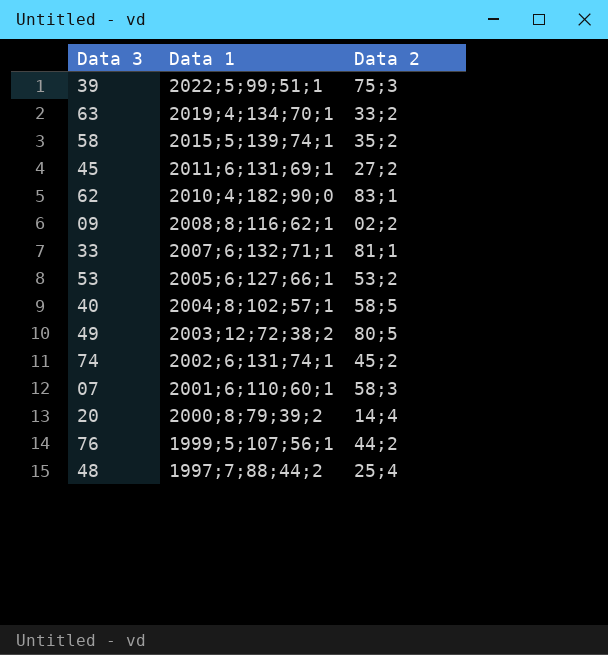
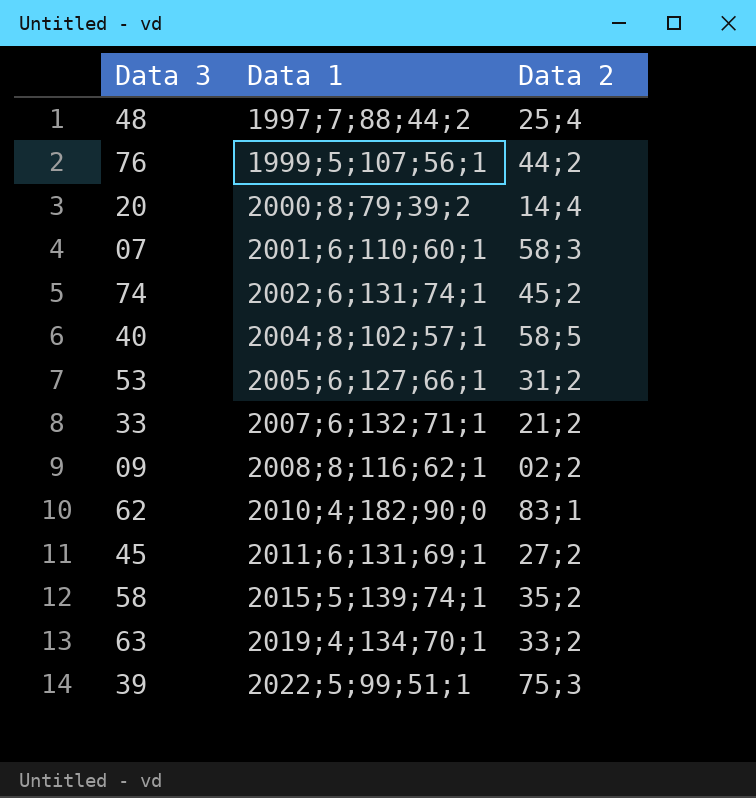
row order: Data 1 descending -> Data 1 ascending
row 49: 2003;12;72;38;2 | 80;5 -> none
53 | Data 2: 53;2 -> 31;2
33 | Data 2: 81;1 -> 21;2

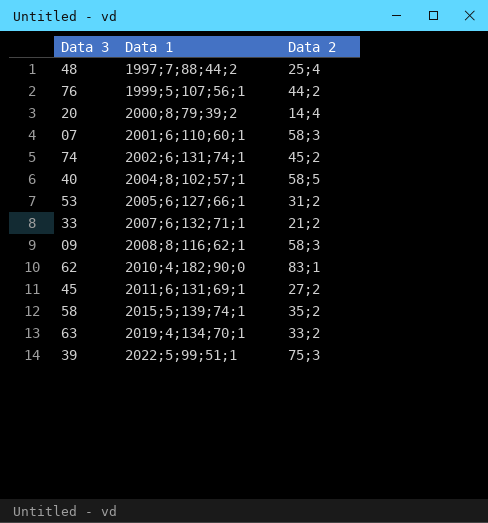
09 | Data 2: 02;2 -> 58;3

